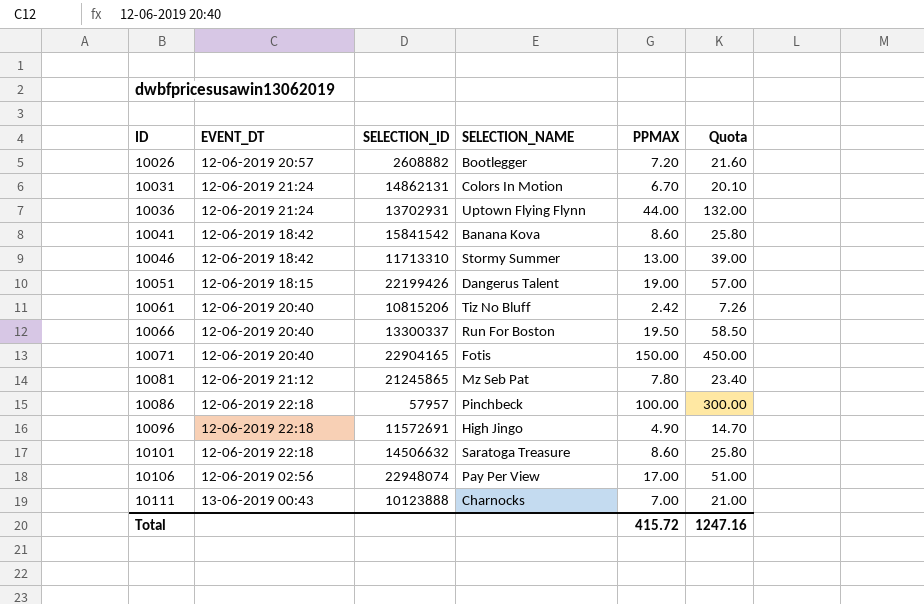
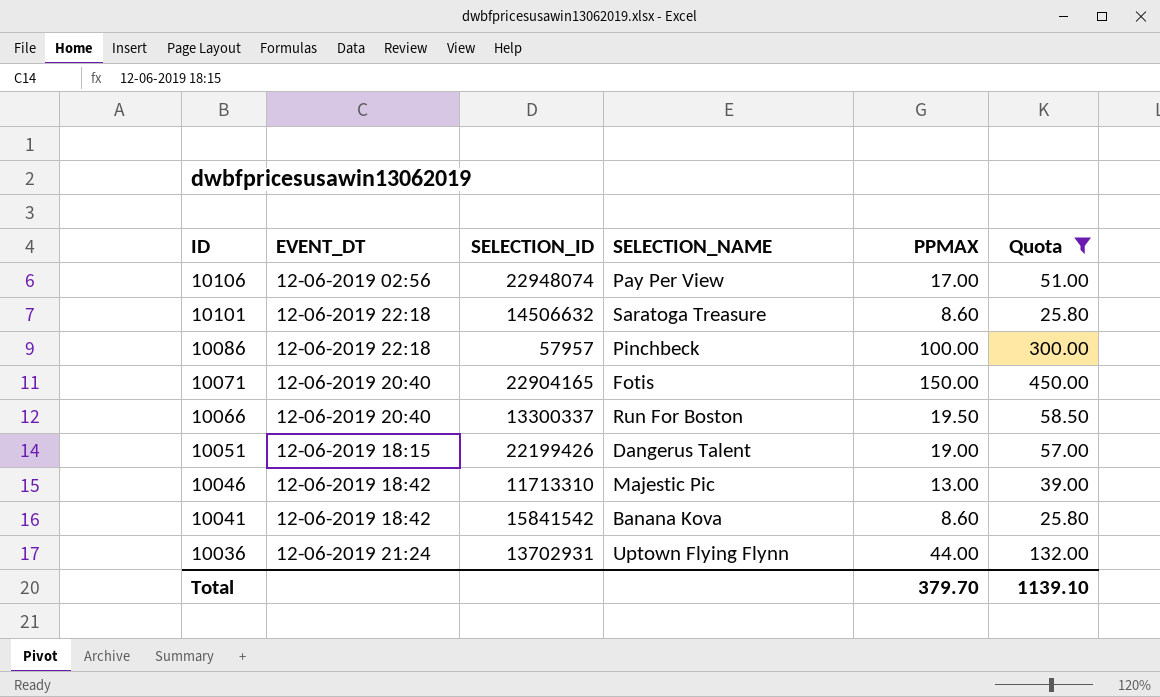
filter: none -> Quota >= 25.80
row order: ID ascending -> ID descending
10046 | SELECTION_NAME: Stormy Summer -> Majestic Pic
Total | PPMAX: 415.72 -> 379.70
Total | Quota: 1247.16 -> 1139.10

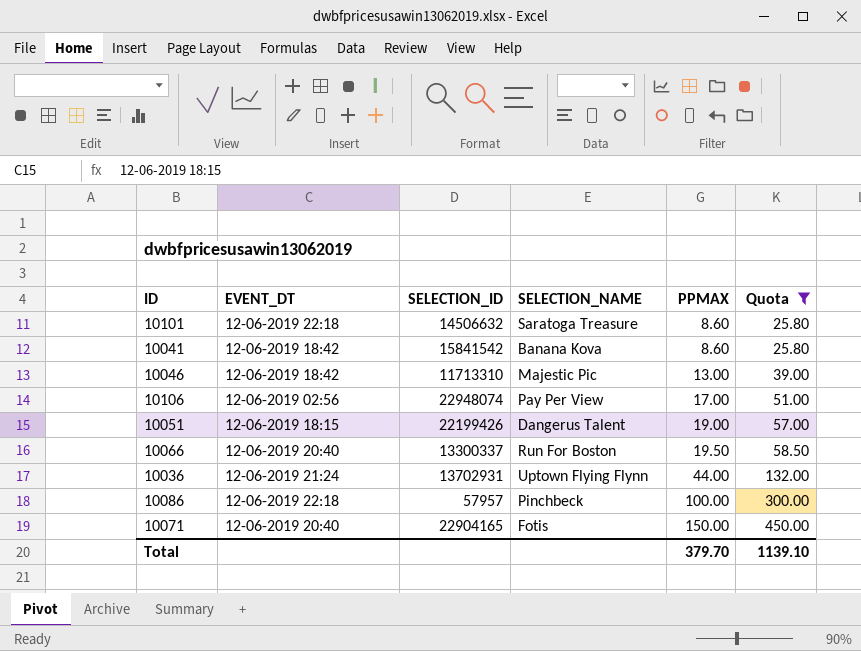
row order: ID descending -> PPMAX ascending

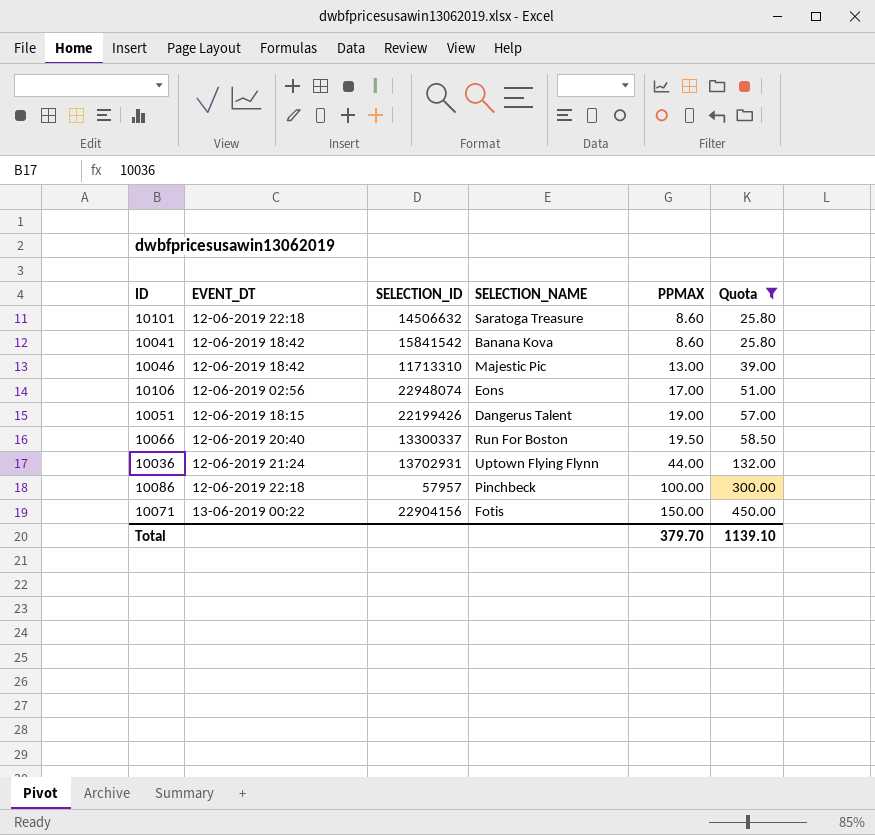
10106 | SELECTION_NAME: Pay Per View -> Eons
10071 | EVENT_DT: 12-06-2019 20:40 -> 13-06-2019 00:22
10071 | SELECTION_ID: 22904165 -> 22904156

